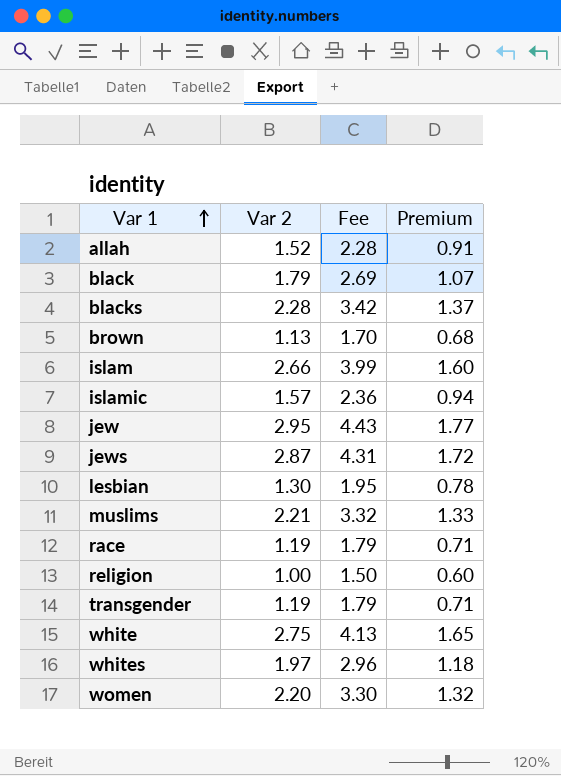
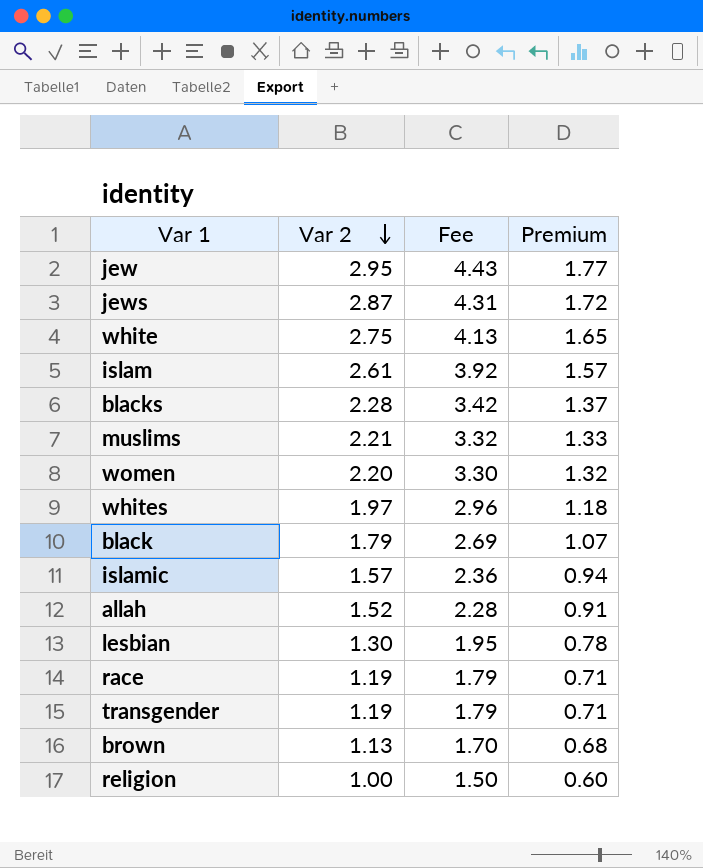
row order: Var 1 ascending -> Var 2 descending
islam | Var 2: 2.66 -> 2.61
islam | Fee: 3.99 -> 3.92
islam | Premium: 1.60 -> 1.57

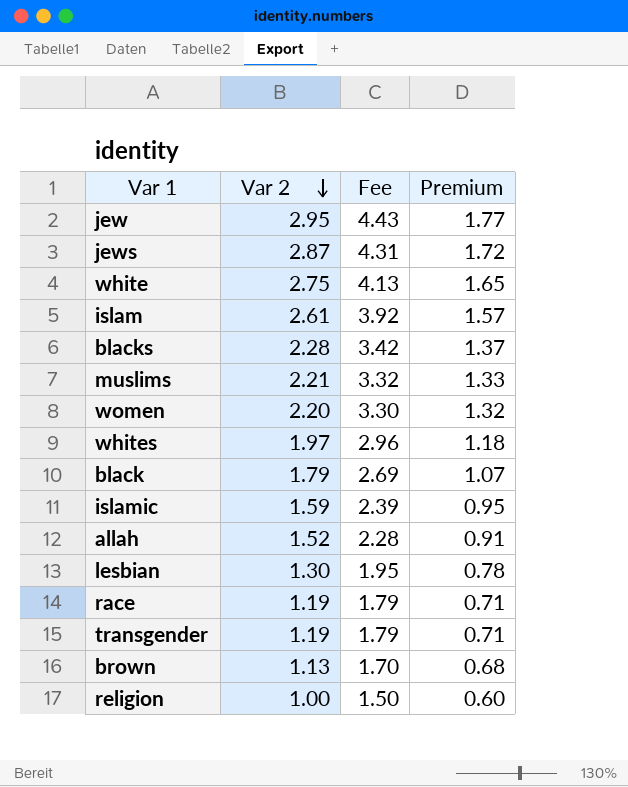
islamic | Var 2: 1.57 -> 1.59
islamic | Fee: 2.36 -> 2.39
islamic | Premium: 0.94 -> 0.95

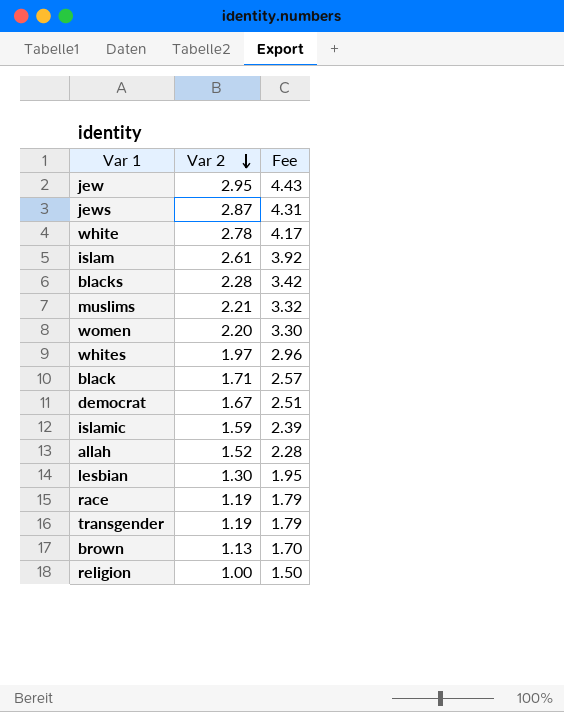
column Premium | formula: [Var 2] * 0.6 -> none
white | Var 2: 2.75 -> 2.78
white | Fee: 4.13 -> 4.17
black | Var 2: 1.79 -> 1.71
black | Fee: 2.69 -> 2.57
row democrat: none -> 1.67 | 2.51

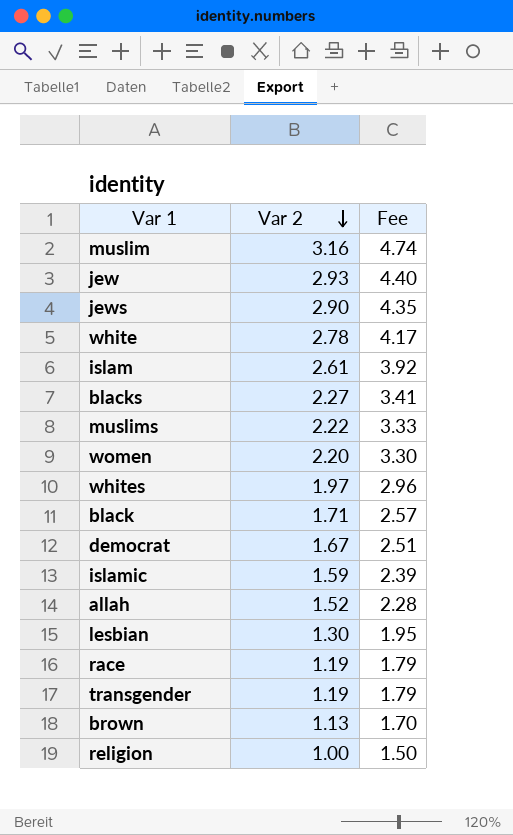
row muslim: none -> 3.16 | 4.74
jew | Var 2: 2.95 -> 2.93
jew | Fee: 4.43 -> 4.40
jews | Var 2: 2.87 -> 2.90
jews | Fee: 4.31 -> 4.35
blacks | Var 2: 2.28 -> 2.27
blacks | Fee: 3.42 -> 3.41
muslims | Var 2: 2.21 -> 2.22
muslims | Fee: 3.32 -> 3.33

